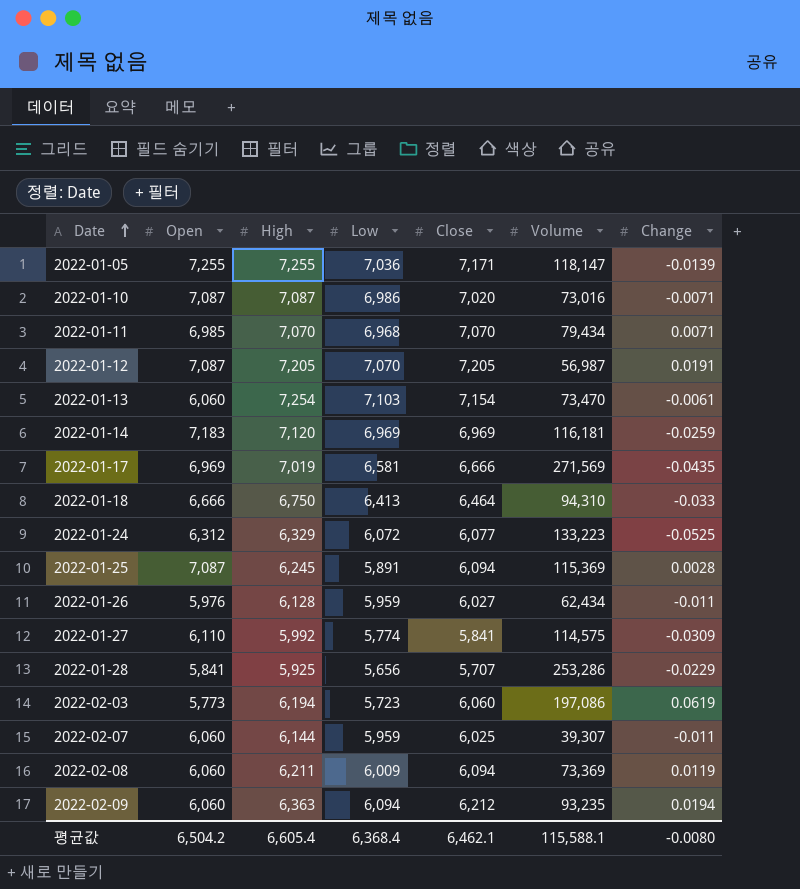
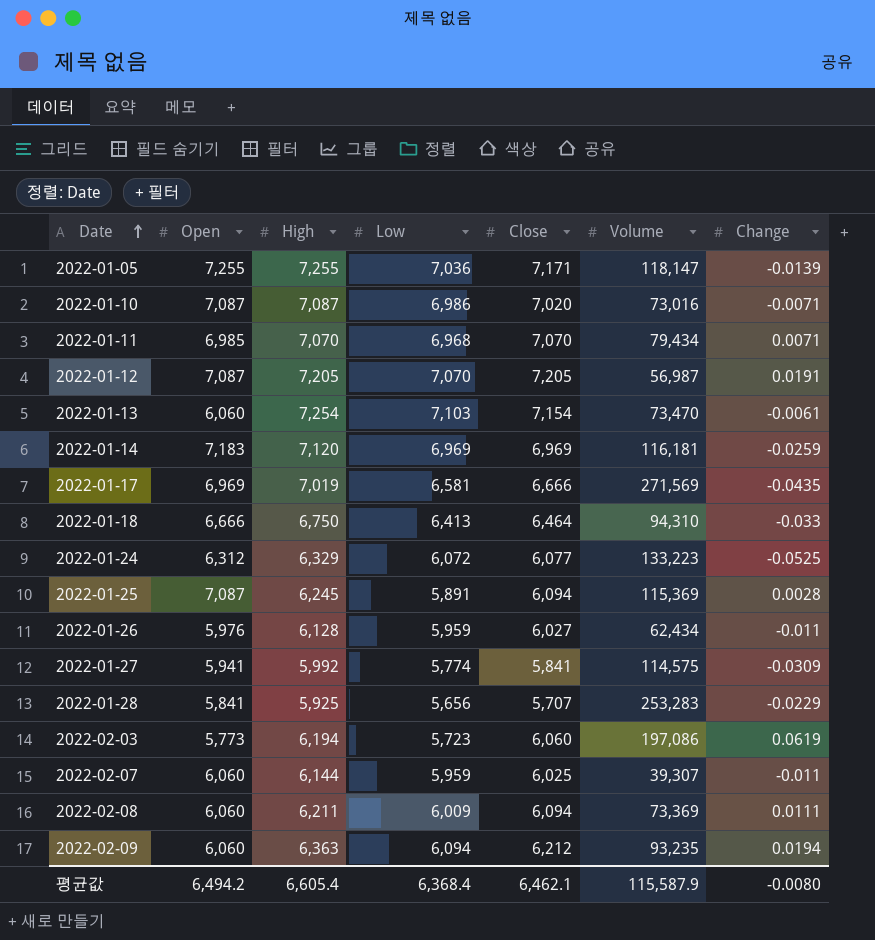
2022-01-27 | Open: 6,110 -> 5,941
2022-01-28 | Volume: 253,286 -> 253,283
2022-02-08 | Change: 0.0119 -> 0.0111
평균값 | Open: 6,504.2 -> 6,494.2
평균값 | Volume: 115,588.1 -> 115,587.9

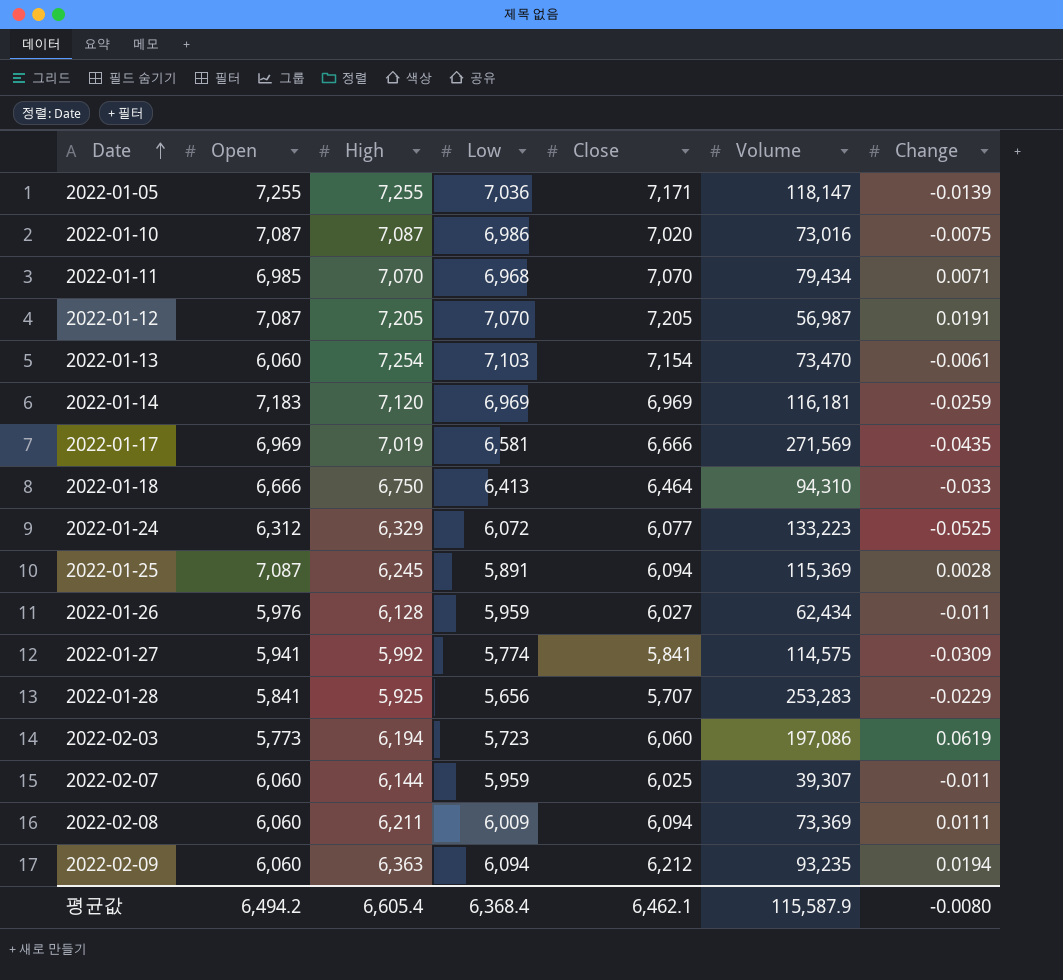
2022-01-10 | Change: -0.0071 -> -0.0075

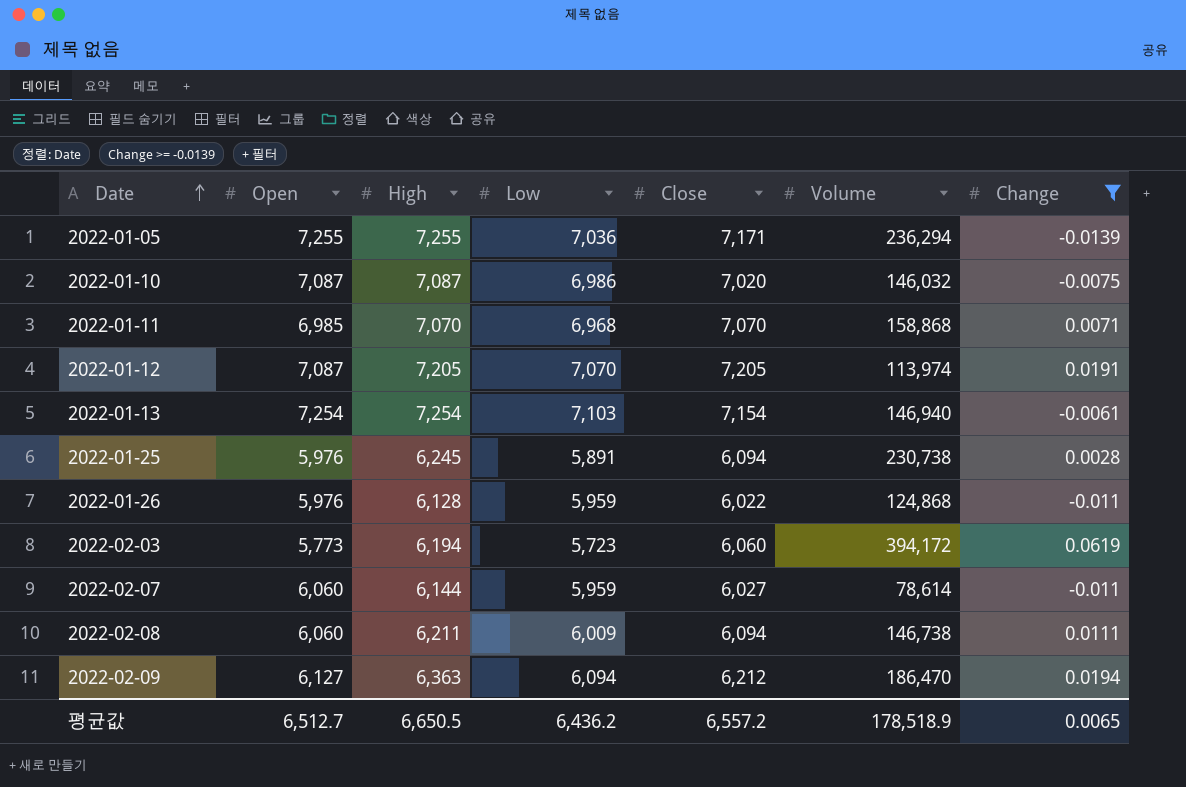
filter: none -> Change >= -0.0139
2022-01-05 | Volume: 118,147 -> 236,294
2022-01-10 | Volume: 73,016 -> 146,032
2022-01-11 | Volume: 79,434 -> 158,868
2022-01-12 | Volume: 56,987 -> 113,974
2022-01-13 | Open: 6,060 -> 7,254
2022-01-13 | Volume: 73,470 -> 146,940
2022-01-25 | Open: 7,087 -> 5,976
2022-01-25 | Volume: 115,369 -> 230,738
2022-01-26 | Close: 6,027 -> 6,022
2022-01-26 | Volume: 62,434 -> 124,868
2022-02-03 | Volume: 197,086 -> 394,172
2022-02-07 | Close: 6,025 -> 6,027
2022-02-07 | Volume: 39,307 -> 78,614
2022-02-08 | Volume: 73,369 -> 146,738
2022-02-09 | Open: 6,060 -> 6,127
2022-02-09 | Volume: 93,235 -> 186,470
평균값 | Open: 6,494.2 -> 6,512.7
평균값 | High: 6,605.4 -> 6,650.5
평균값 | Low: 6,368.4 -> 6,436.2
평균값 | Close: 6,462.1 -> 6,557.2
평균값 | Volume: 115,587.9 -> 178,518.9
평균값 | Change: -0.0080 -> 0.0065

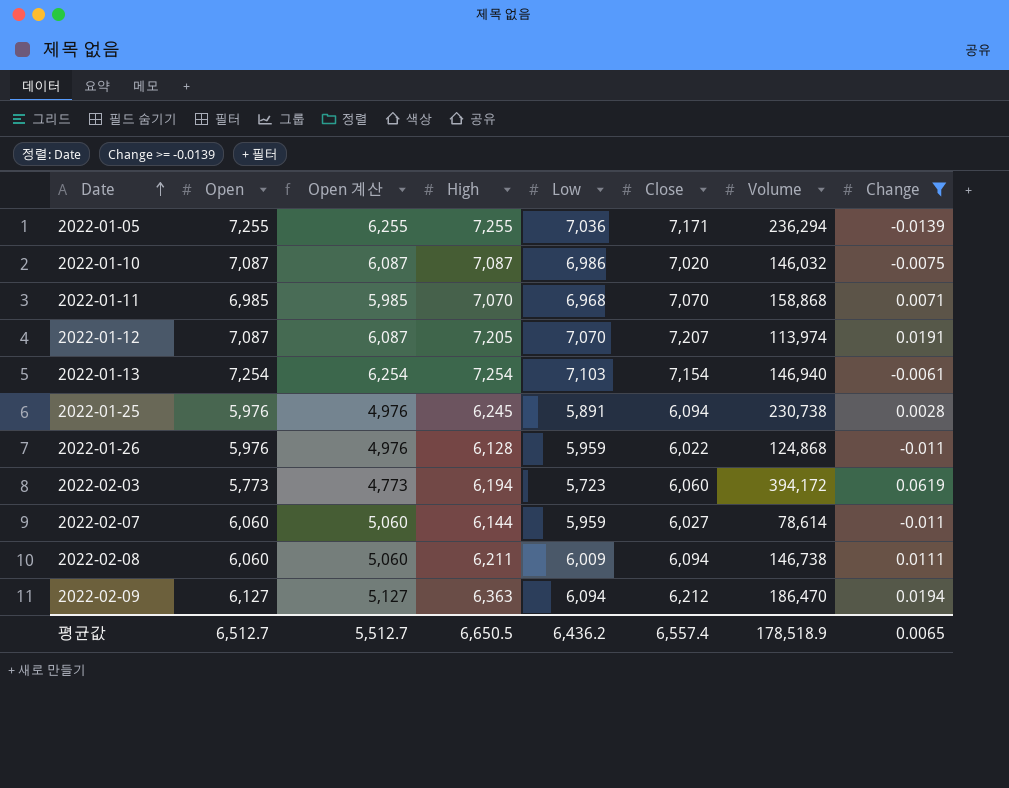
column Open 계산 | formula: none -> [Open] - 1000
2022-01-12 | Close: 7,205 -> 7,207
평균값 | Close: 6,557.2 -> 6,557.4

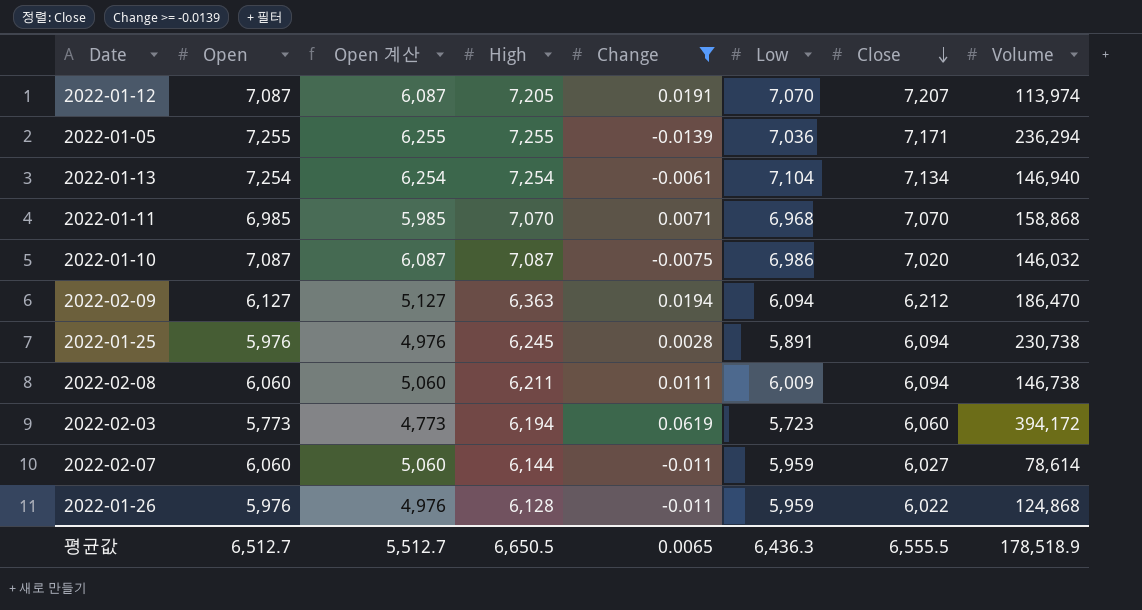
row order: Date ascending -> Close descending
column Change | position: 8 -> 5
2022-01-13 | Low: 7,103 -> 7,104
2022-01-13 | Close: 7,154 -> 7,134
평균값 | Low: 6,436.2 -> 6,436.3
평균값 | Close: 6,557.4 -> 6,555.5

